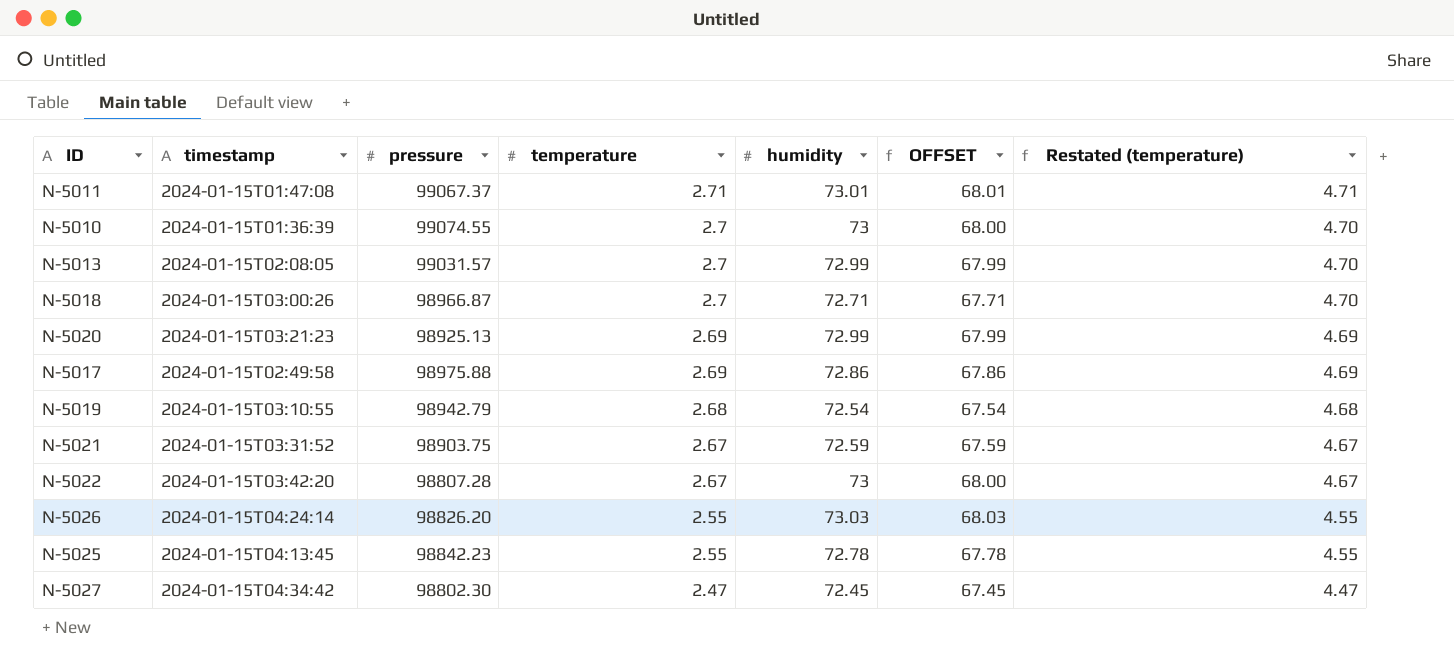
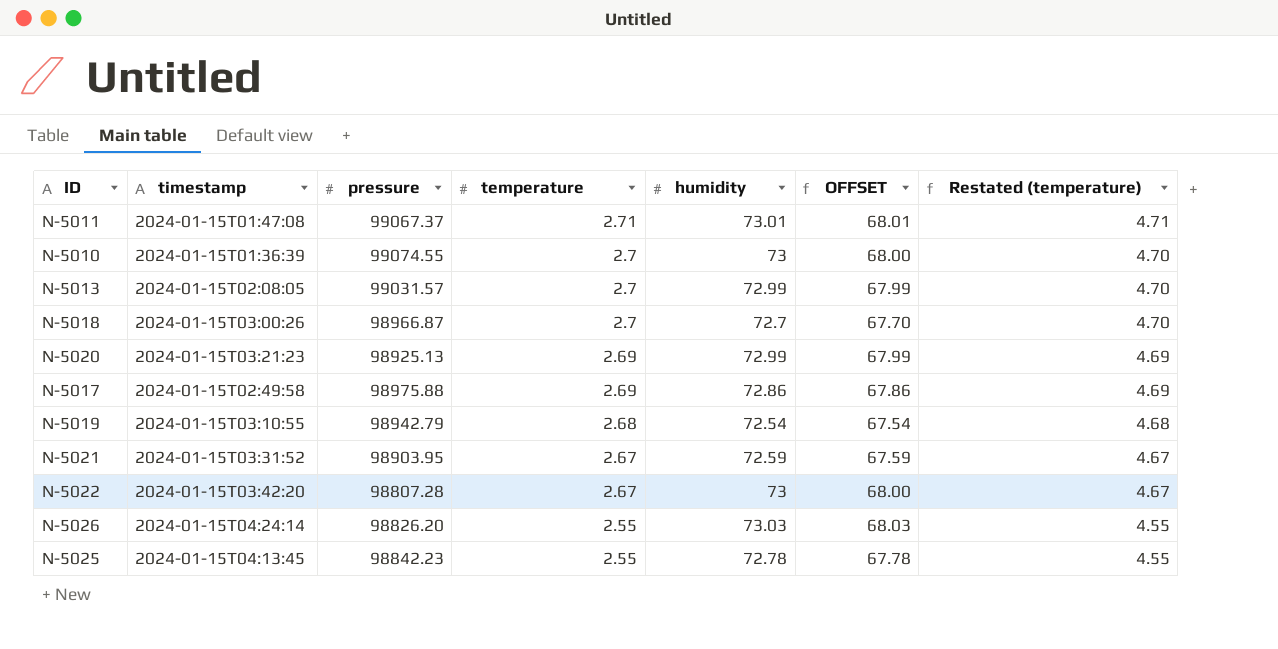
row N-5027: 2024-01-15T04:34:42 | 98802.30 | 2.47 | 72.45 | 67.45 | 4.47 -> none
N-5018 | humidity: 72.71 -> 72.7
N-5018 | OFFSET: 67.71 -> 67.70
N-5021 | pressure: 98903.75 -> 98903.95

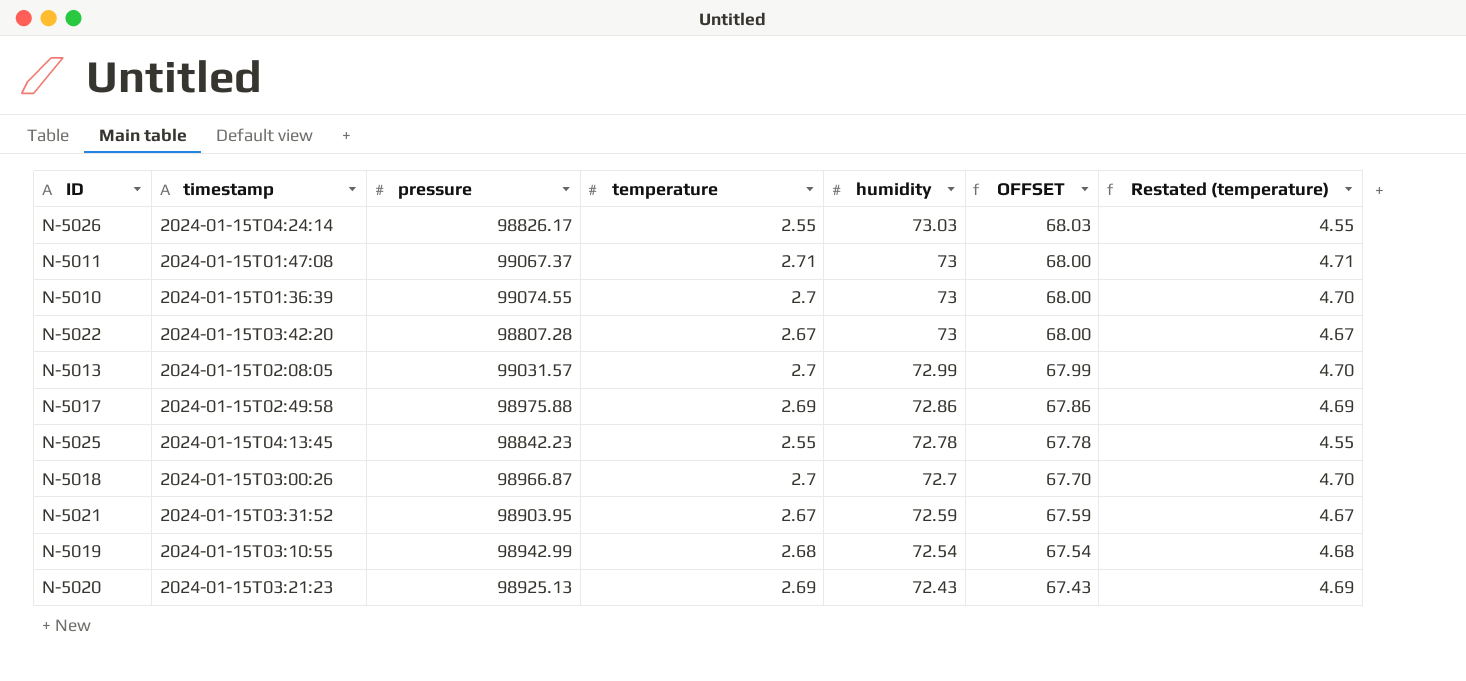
row order: temperature descending -> humidity descending
N-5026 | pressure: 98826.20 -> 98826.17
N-5011 | humidity: 73.01 -> 73
N-5011 | OFFSET: 68.01 -> 68.00
N-5019 | pressure: 98942.79 -> 98942.99
N-5020 | humidity: 72.99 -> 72.43
N-5020 | OFFSET: 67.99 -> 67.43

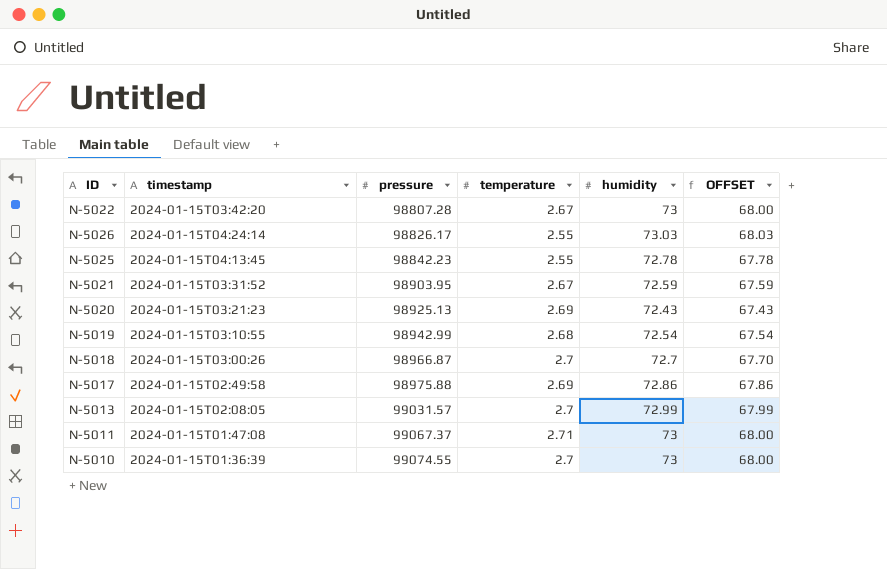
row order: humidity descending -> pressure ascending
column Restated (temperature) | formula: [temperature] + 2 -> none

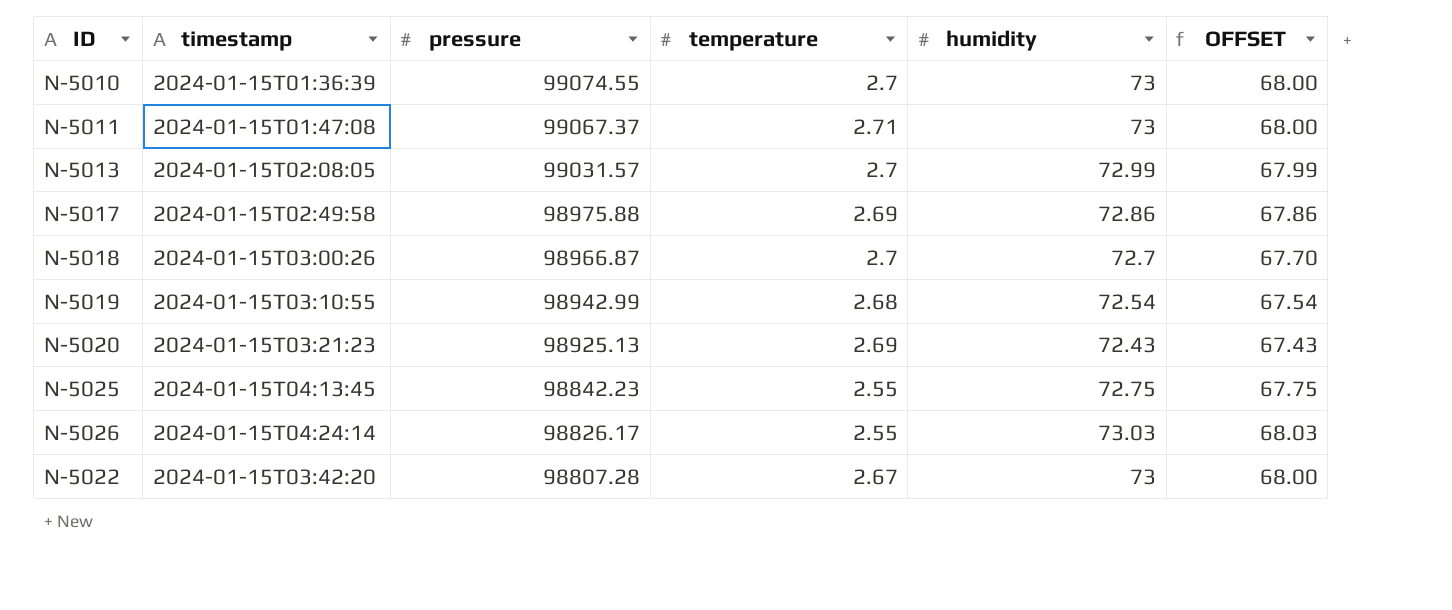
row order: pressure ascending -> pressure descending
row N-5021: 2024-01-15T03:31:52 | 98903.95 | 2.67 | 72.59 | 67.59 -> none
N-5025 | humidity: 72.78 -> 72.75
N-5025 | OFFSET: 67.78 -> 67.75

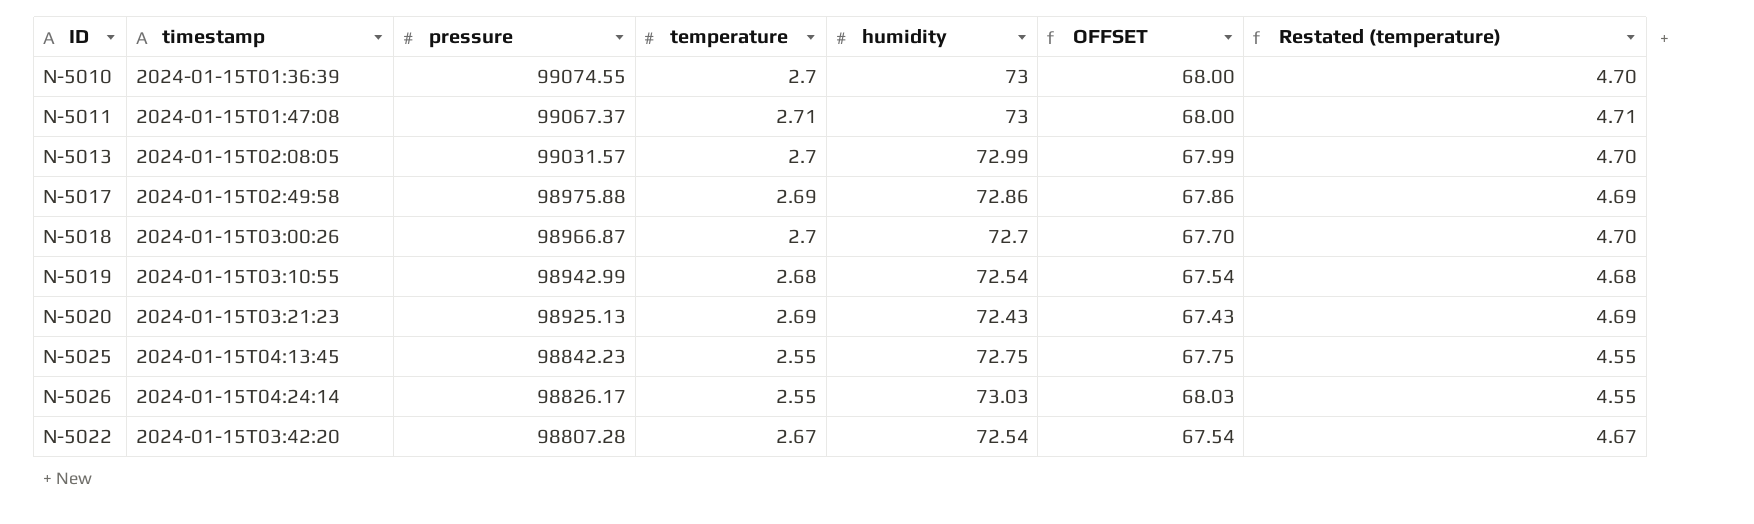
column Restated (temperature) | formula: none -> [temperature] + 2
N-5022 | humidity: 73 -> 72.54
N-5022 | OFFSET: 68.00 -> 67.54

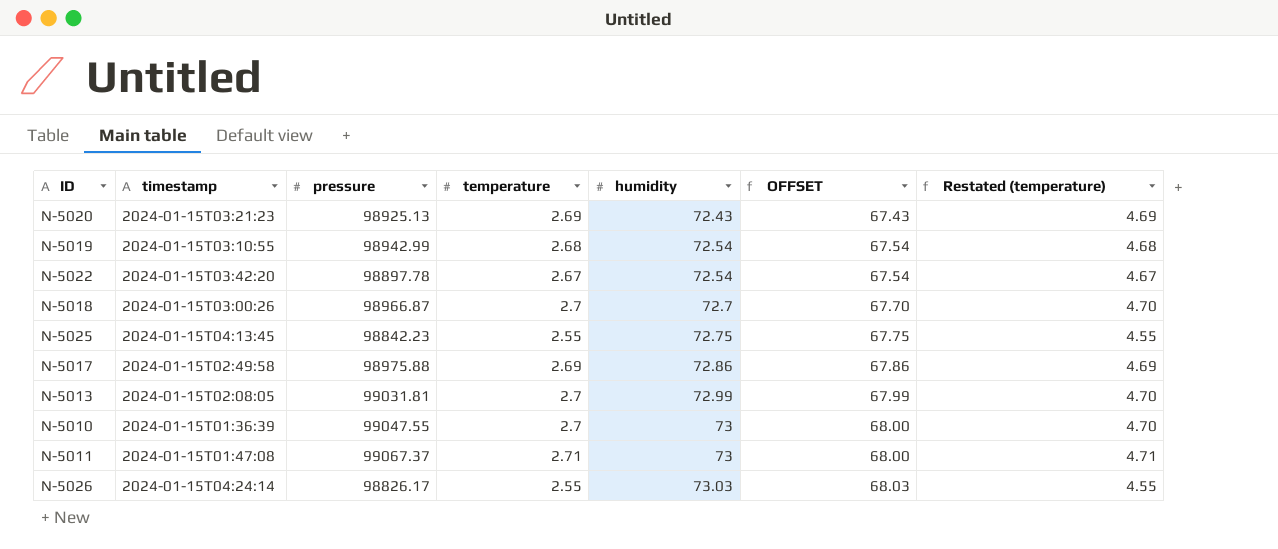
row order: pressure descending -> humidity ascending
N-5022 | pressure: 98807.28 -> 98897.78
N-5013 | pressure: 99031.57 -> 99031.81
N-5010 | pressure: 99074.55 -> 99047.55

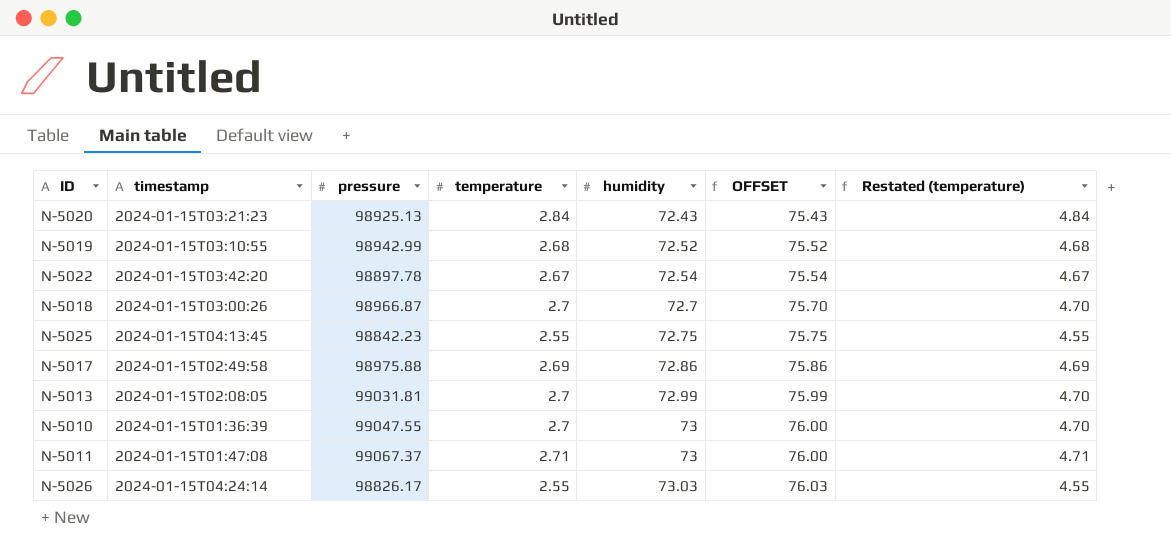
column OFFSET | formula: [humidity] - 5 -> [humidity] + 3
N-5020 | temperature: 2.69 -> 2.84
N-5020 | Restated (temperature): 4.69 -> 4.84
N-5019 | humidity: 72.54 -> 72.52

